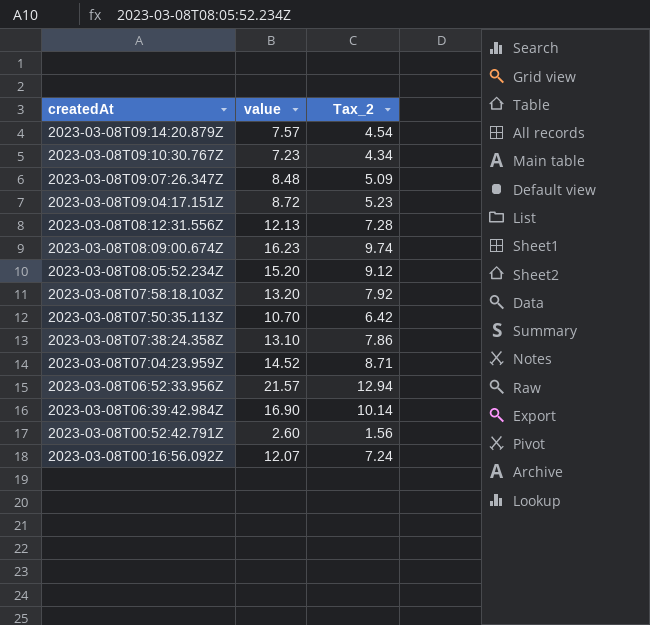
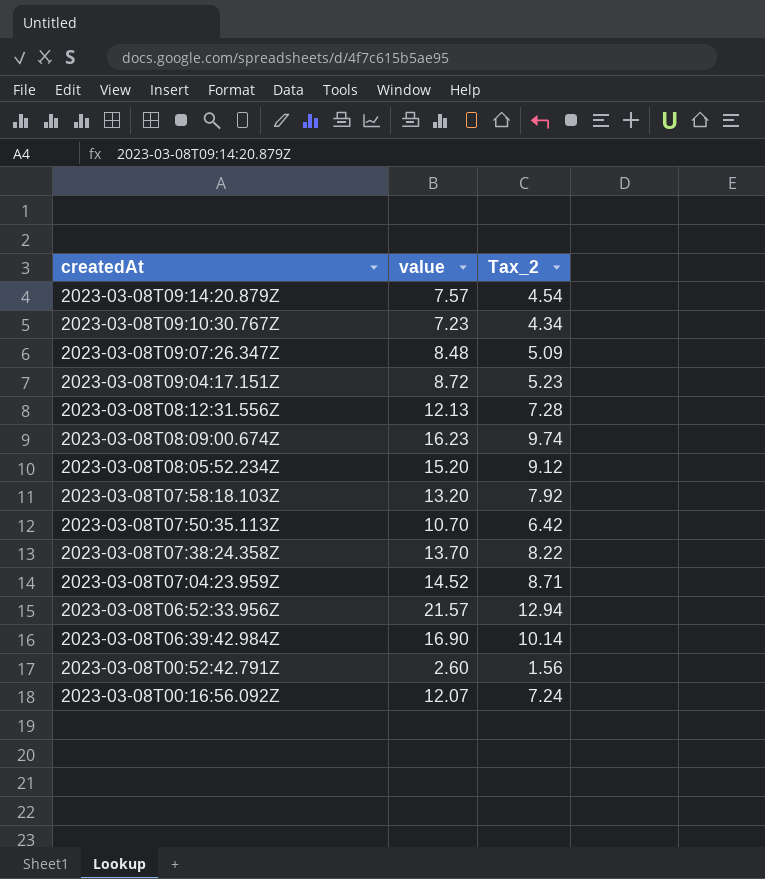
2023-03-08T07:38:24.358Z | value: 13.10 -> 13.70
2023-03-08T07:38:24.358Z | Tax_2: 7.86 -> 8.22

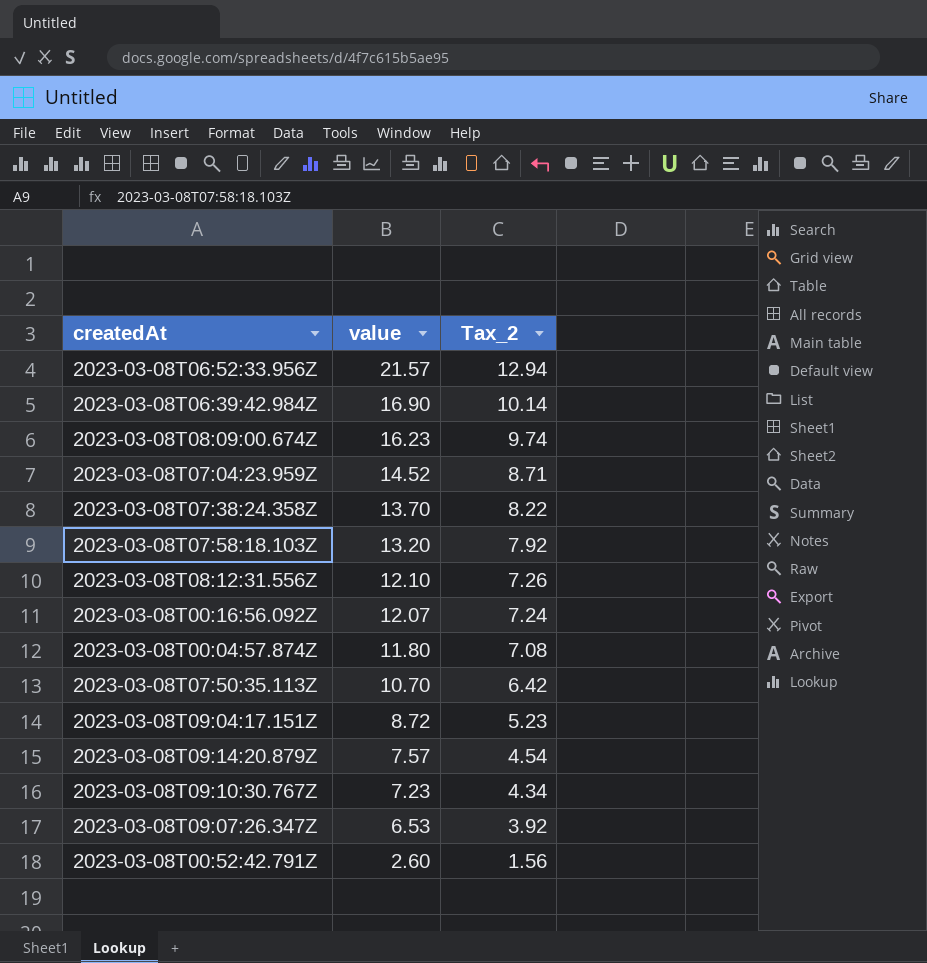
row order: createdAt descending -> value descending
row 2023-03-08T08:05:52.234Z: 15.20 | 9.12 -> none
2023-03-08T08:12:31.556Z | value: 12.13 -> 12.10
2023-03-08T08:12:31.556Z | Tax_2: 7.28 -> 7.26
row 2023-03-08T00:04:57.874Z: none -> 11.80 | 7.08
2023-03-08T09:07:26.347Z | value: 8.48 -> 6.53
2023-03-08T09:07:26.347Z | Tax_2: 5.09 -> 3.92

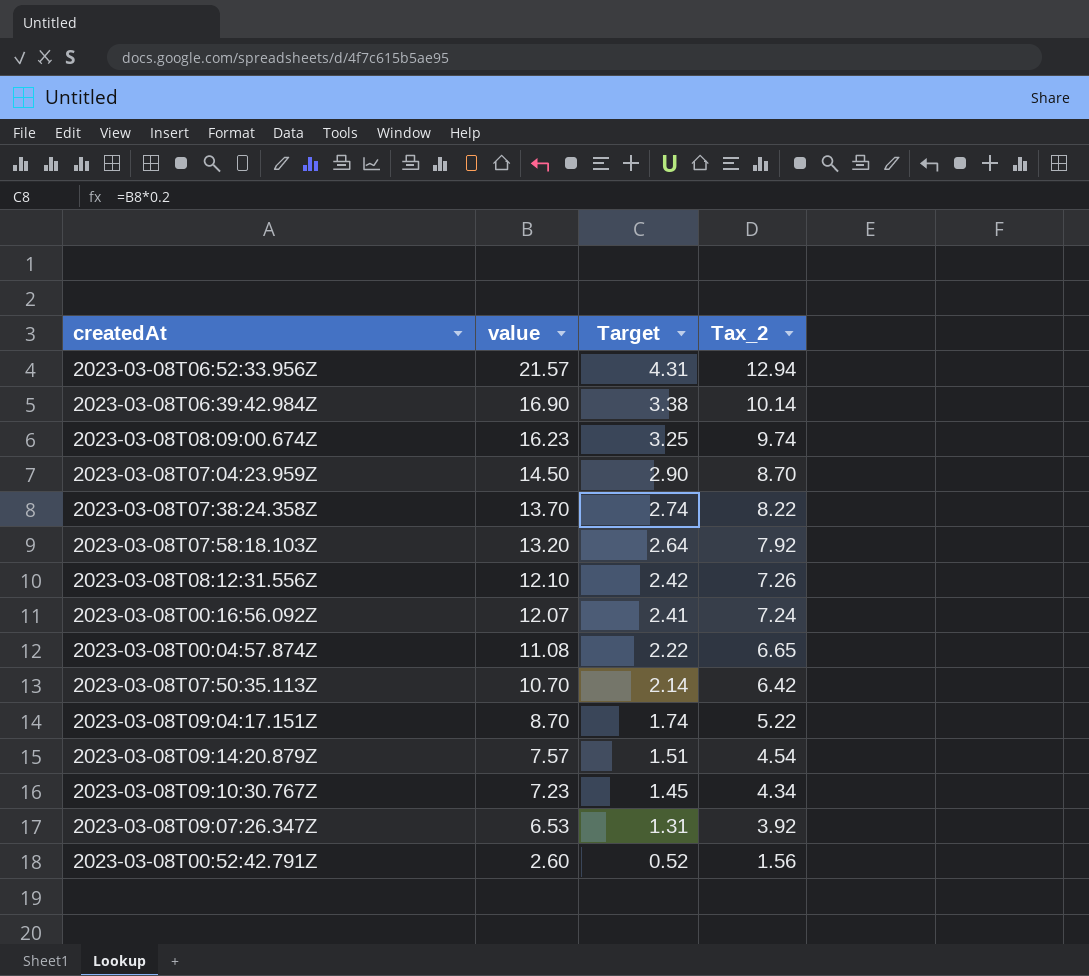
column Target | formula: none -> [value] * 0.2
2023-03-08T07:04:23.959Z | value: 14.52 -> 14.50
2023-03-08T07:04:23.959Z | Tax_2: 8.71 -> 8.70
2023-03-08T00:04:57.874Z | value: 11.80 -> 11.08
2023-03-08T00:04:57.874Z | Tax_2: 7.08 -> 6.65
2023-03-08T09:04:17.151Z | value: 8.72 -> 8.70
2023-03-08T09:04:17.151Z | Tax_2: 5.23 -> 5.22

